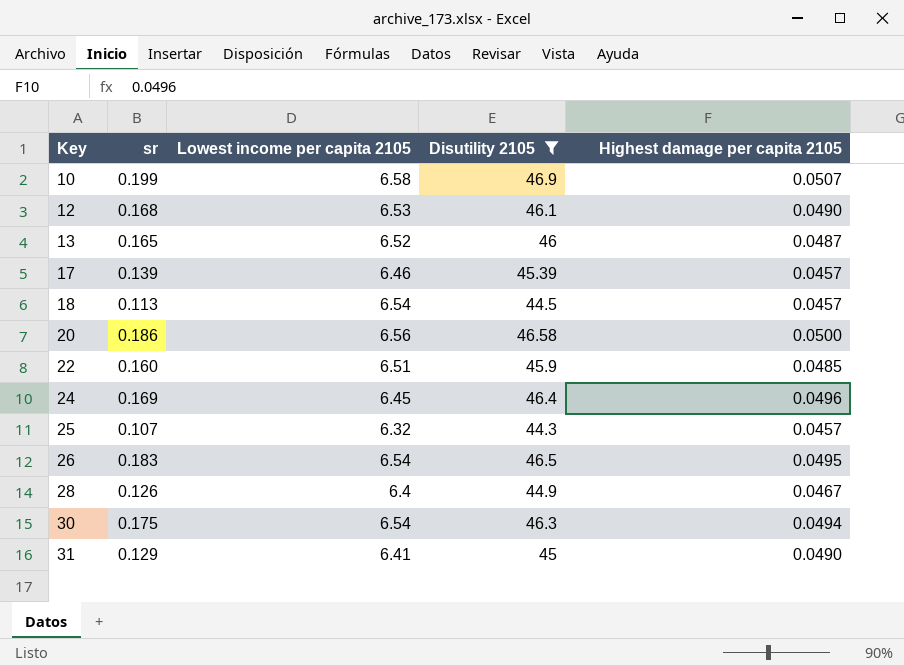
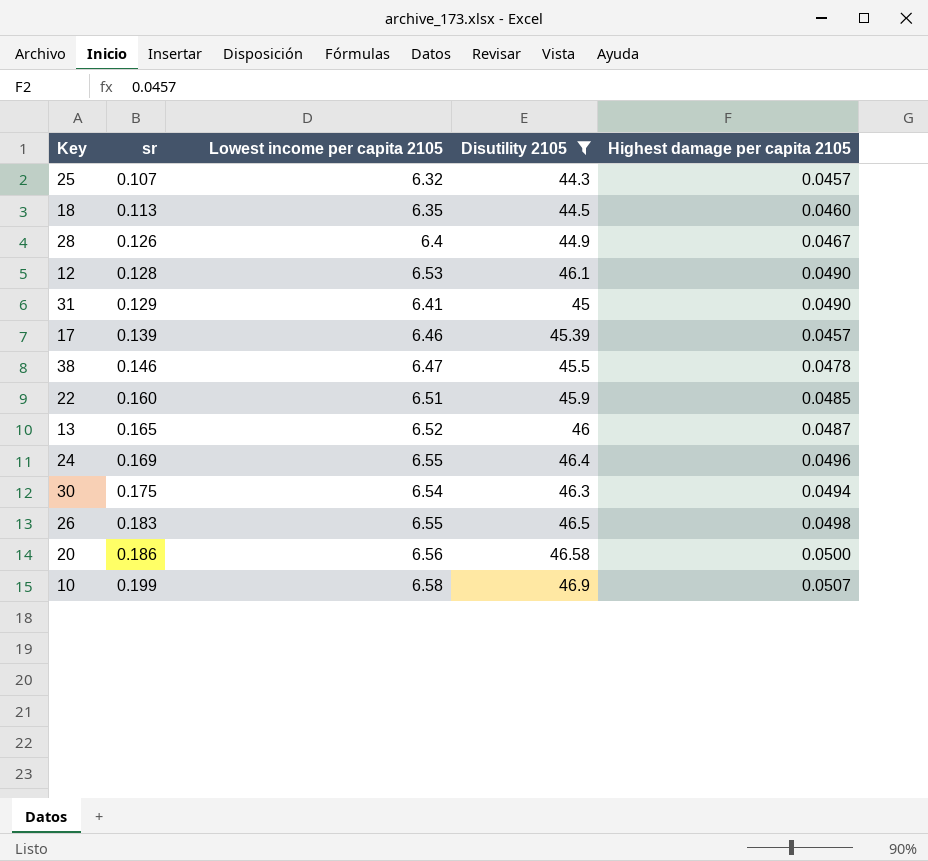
row order: Key ascending -> sr ascending
18 | Lowest income per capita 2105: 6.54 -> 6.35
18 | Highest damage per capita 2105: 0.0457 -> 0.0460
12 | sr: 0.168 -> 0.128
row 38: none -> 0.146 | 6.47 | 45.5 | 0.0478
24 | Lowest income per capita 2105: 6.45 -> 6.55
26 | Lowest income per capita 2105: 6.54 -> 6.55
26 | Highest damage per capita 2105: 0.0495 -> 0.0498

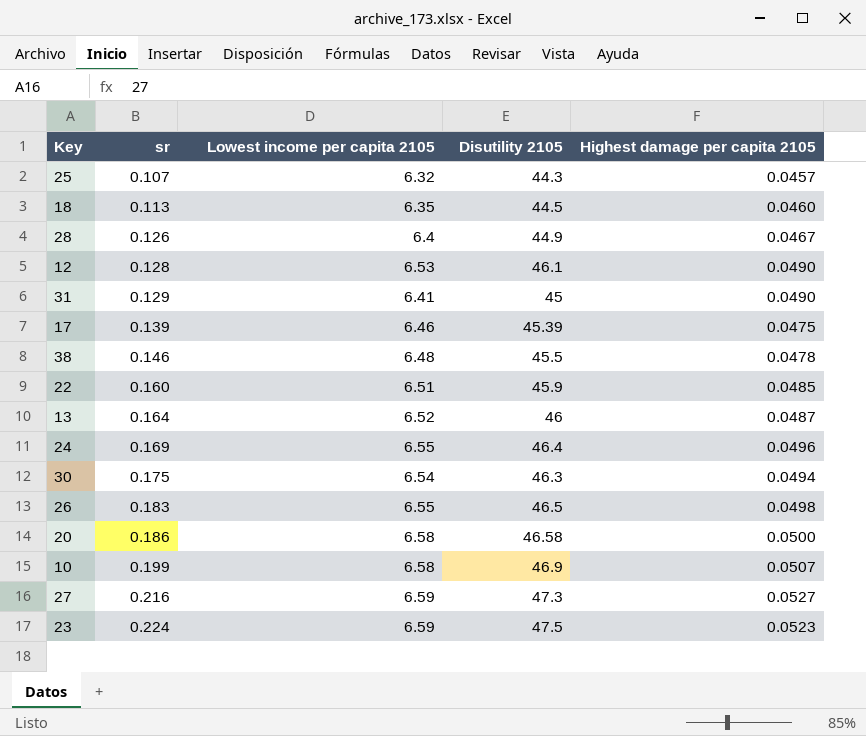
filter: Disutility 2105 <= 46.9 -> none
17 | Highest damage per capita 2105: 0.0457 -> 0.0475
38 | Lowest income per capita 2105: 6.47 -> 6.48
13 | sr: 0.165 -> 0.164
20 | Lowest income per capita 2105: 6.56 -> 6.58

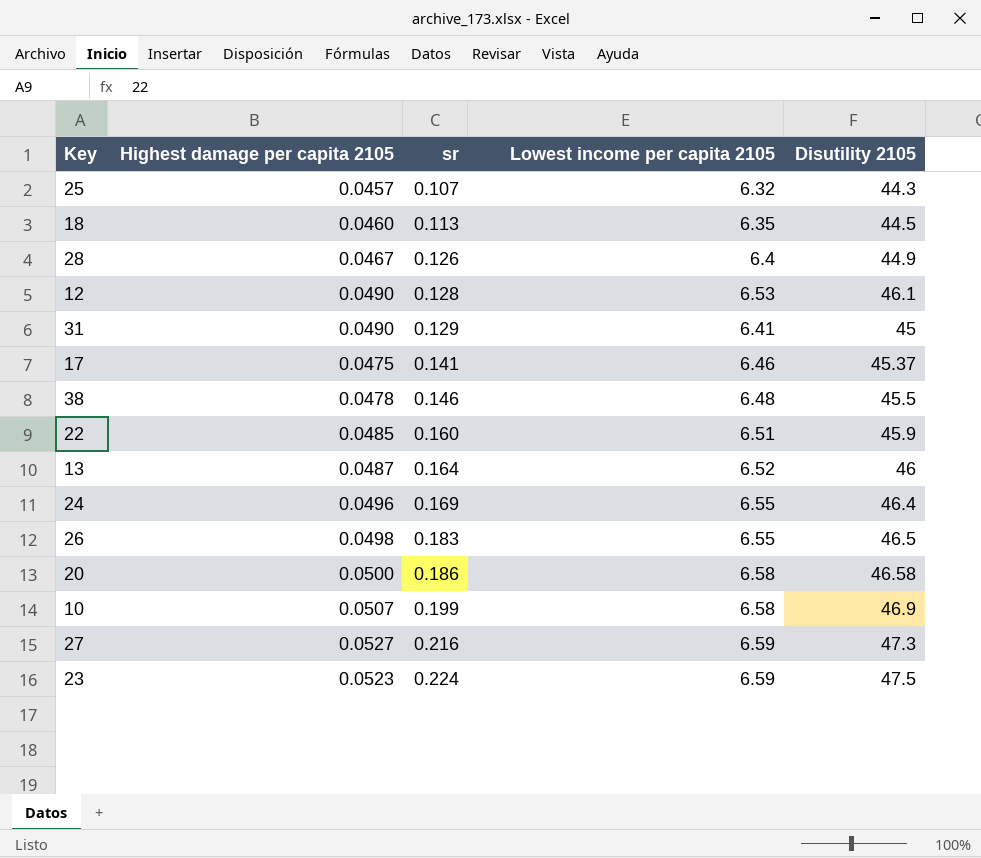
column Highest damage per capita 2105 | position: 5 -> 2
row 30: 0.175 | 6.54 | 46.3 | 0.0494 -> none
17 | sr: 0.139 -> 0.141
17 | Disutility 2105: 45.39 -> 45.37

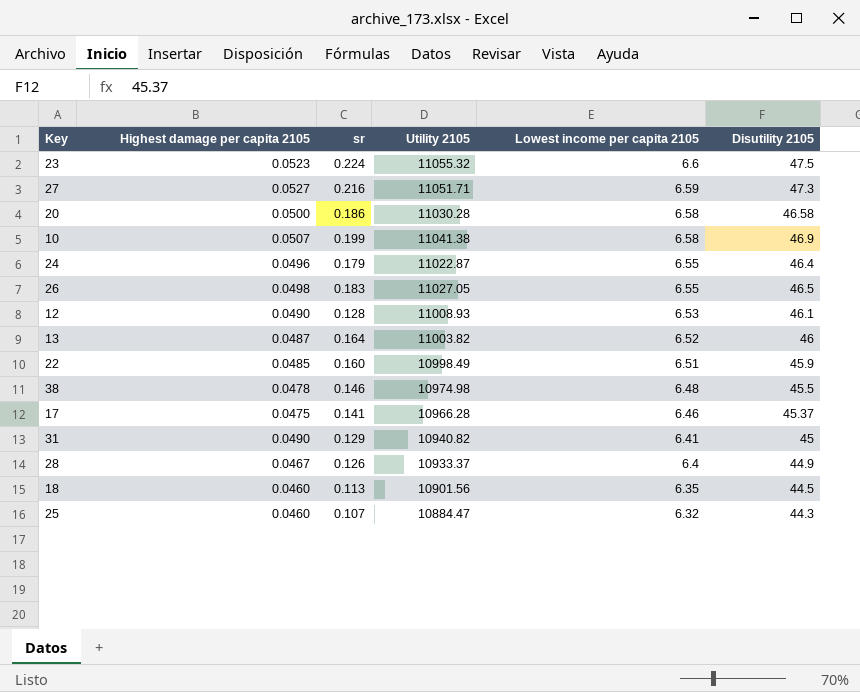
row order: sr ascending -> Lowest income per capita 2105 descending
column Utility 2105 | position: none -> 4
23 | Lowest income per capita 2105: 6.59 -> 6.6
24 | sr: 0.169 -> 0.179
25 | Highest damage per capita 2105: 0.0457 -> 0.0460

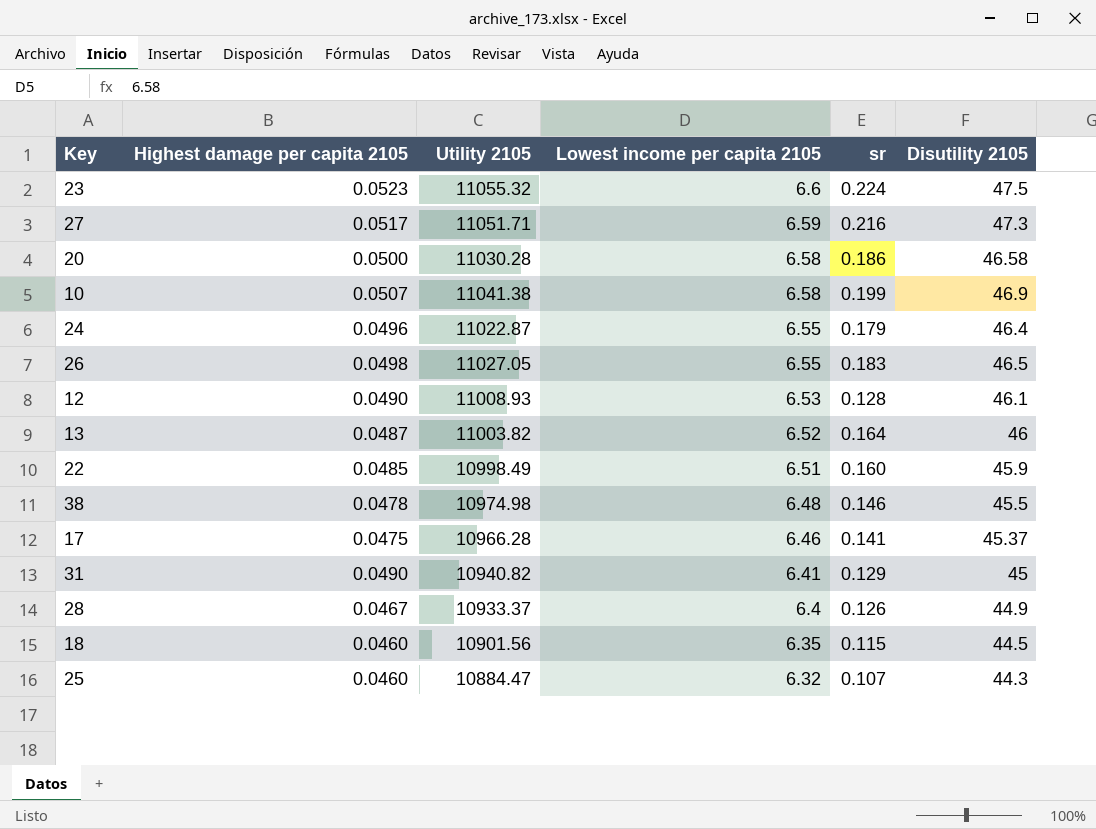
column sr | position: 3 -> 5
27 | Highest damage per capita 2105: 0.0527 -> 0.0517
18 | sr: 0.113 -> 0.115

